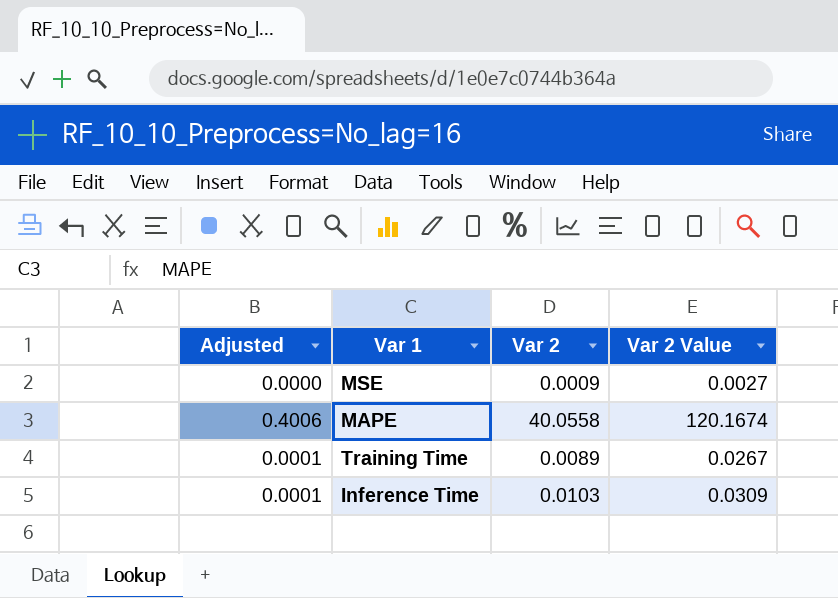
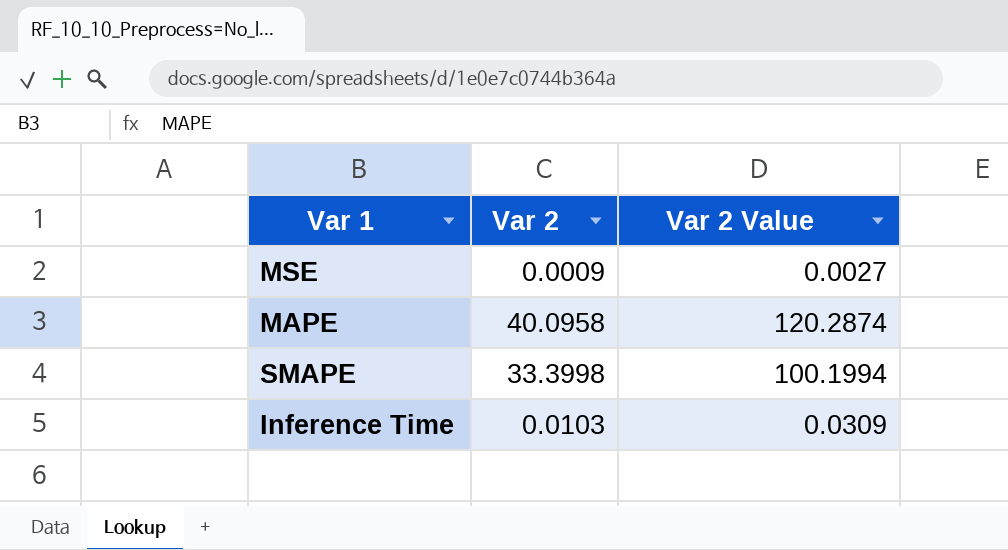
column Adjusted | formula: [Var 2] * 0.01 -> none
row Training Time: 0.0001 | 0.0089 | 0.0267 -> none
MAPE | Var 2: 40.0558 -> 40.0958
MAPE | Var 2 Value: 120.1674 -> 120.2874
row SMAPE: none -> 33.3998 | 100.1994

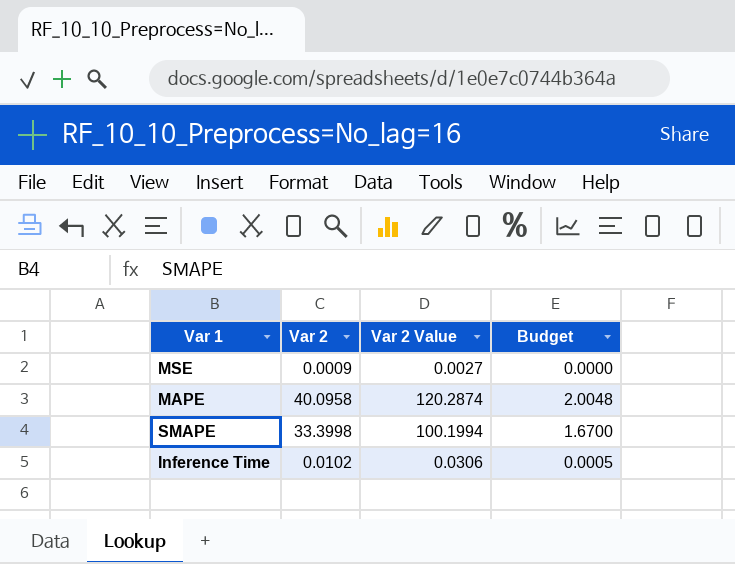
column Budget | formula: none -> [Var 2] * 0.05
Inference Time | Var 2: 0.0103 -> 0.0102
Inference Time | Var 2 Value: 0.0309 -> 0.0306

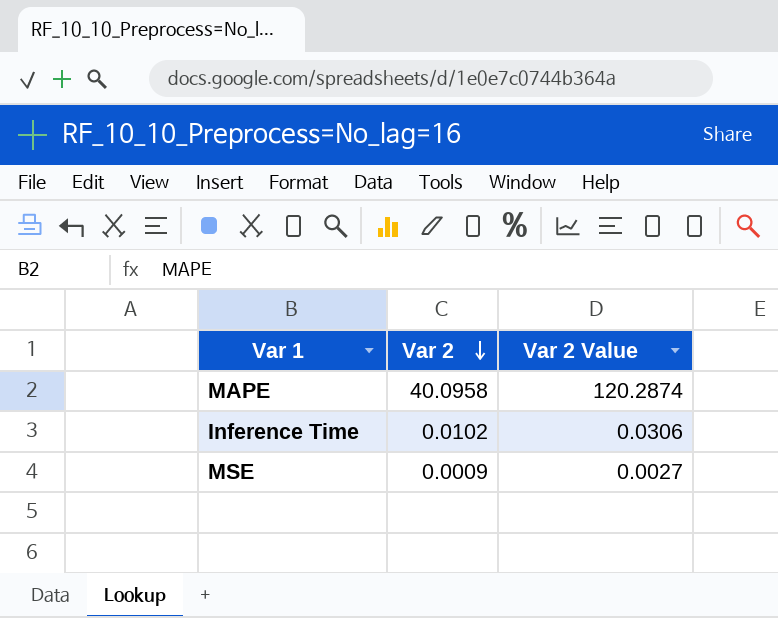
row order: none -> Var 2 descending
column Budget | formula: [Var 2] * 0.05 -> none
row SMAPE: 33.3998 | 100.1994 | 1.6700 -> none

